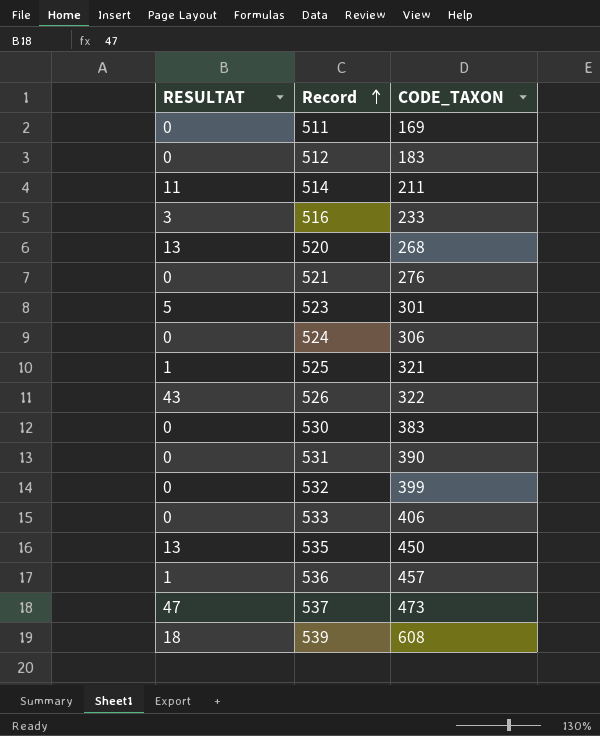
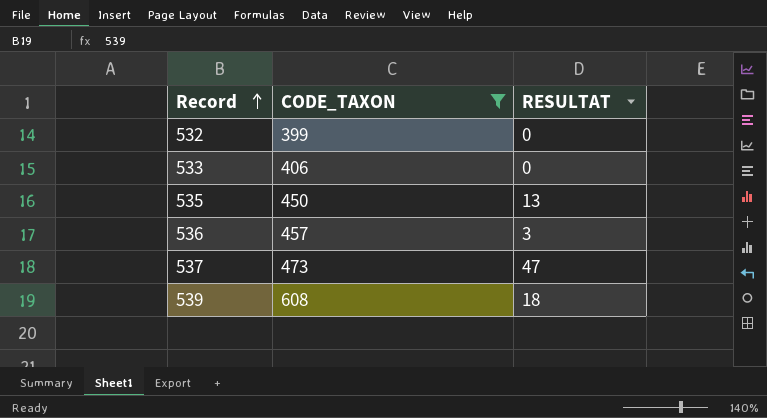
filter: none -> CODE_TAXON >= 399
column RESULTAT | position: 1 -> 3
536 | RESULTAT: 1 -> 3

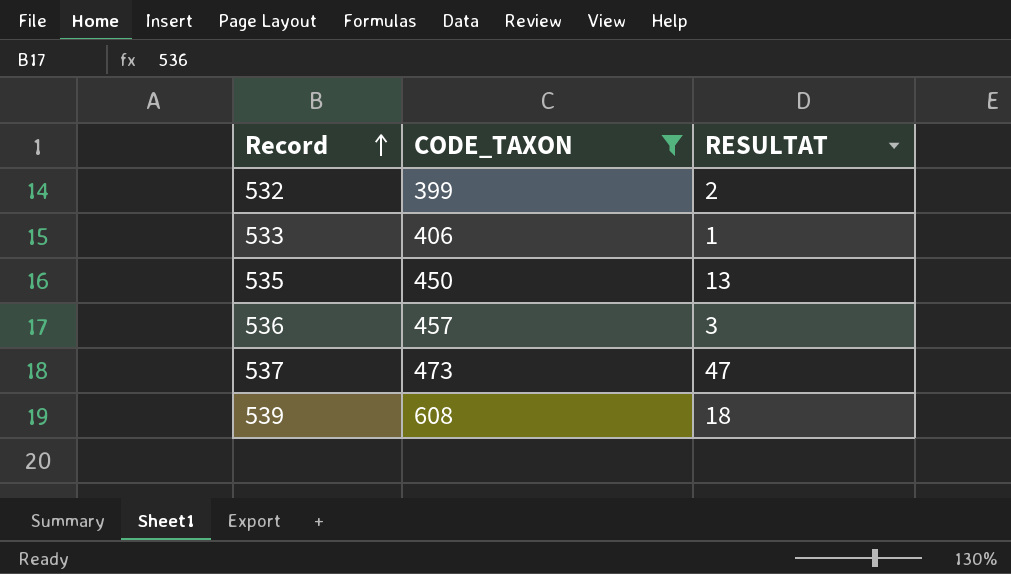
532 | RESULTAT: 0 -> 2
533 | RESULTAT: 0 -> 1

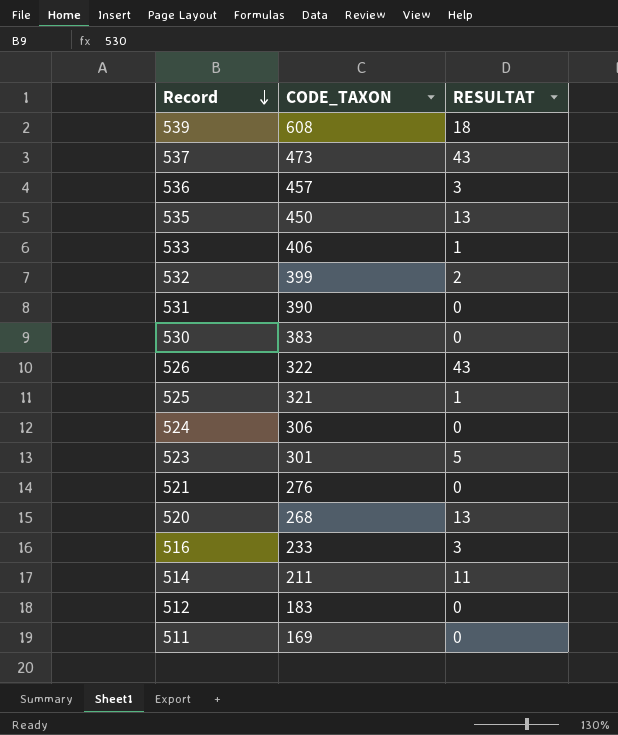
filter: CODE_TAXON >= 399 -> none
row order: Record ascending -> Record descending
537 | RESULTAT: 47 -> 43

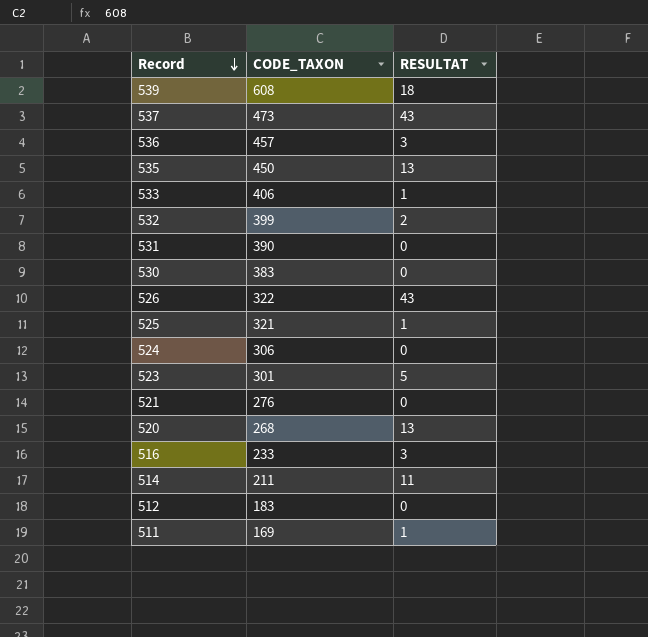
511 | RESULTAT: 0 -> 1

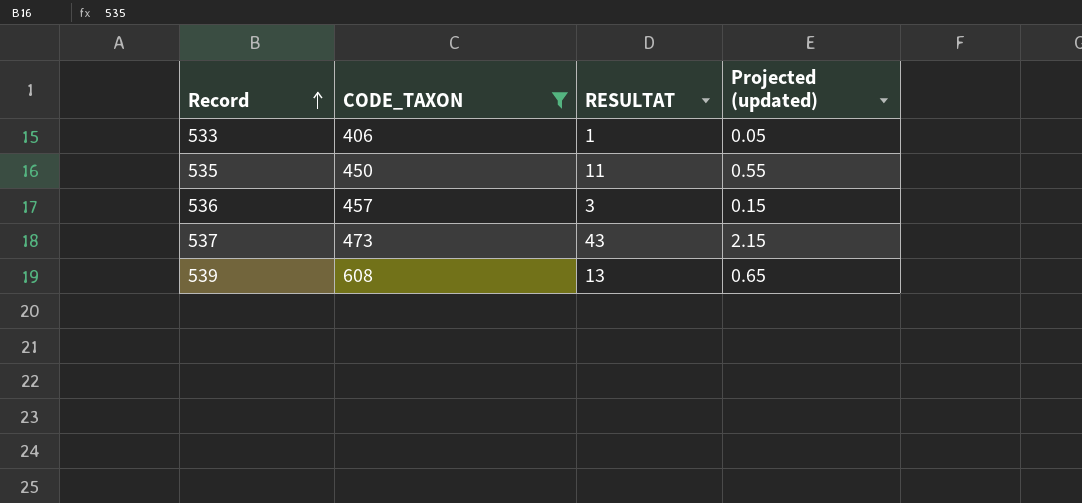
filter: none -> CODE_TAXON >= 406
row order: Record descending -> Record ascending
column Projected (updated) | formula: none -> [RESULTAT] * 0.05
535 | RESULTAT: 13 -> 11
539 | RESULTAT: 18 -> 13

